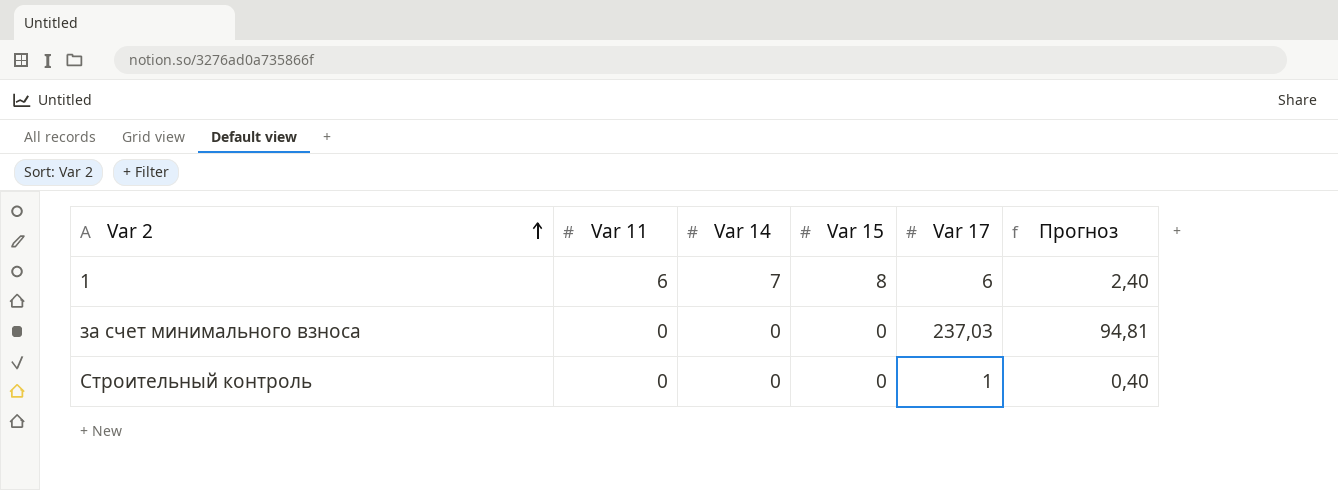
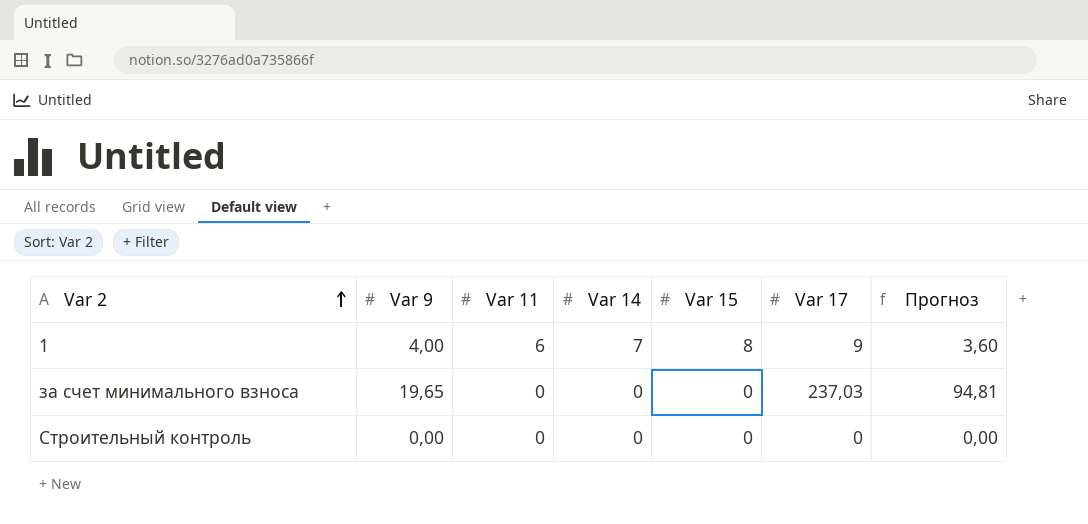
column Var 9 | position: none -> 2
1 | Var 17: 6 -> 9
1 | Прогноз: 2,40 -> 3,60
Строительный контроль | Var 17: 1 -> 0
Строительный контроль | Прогноз: 0,40 -> 0,00

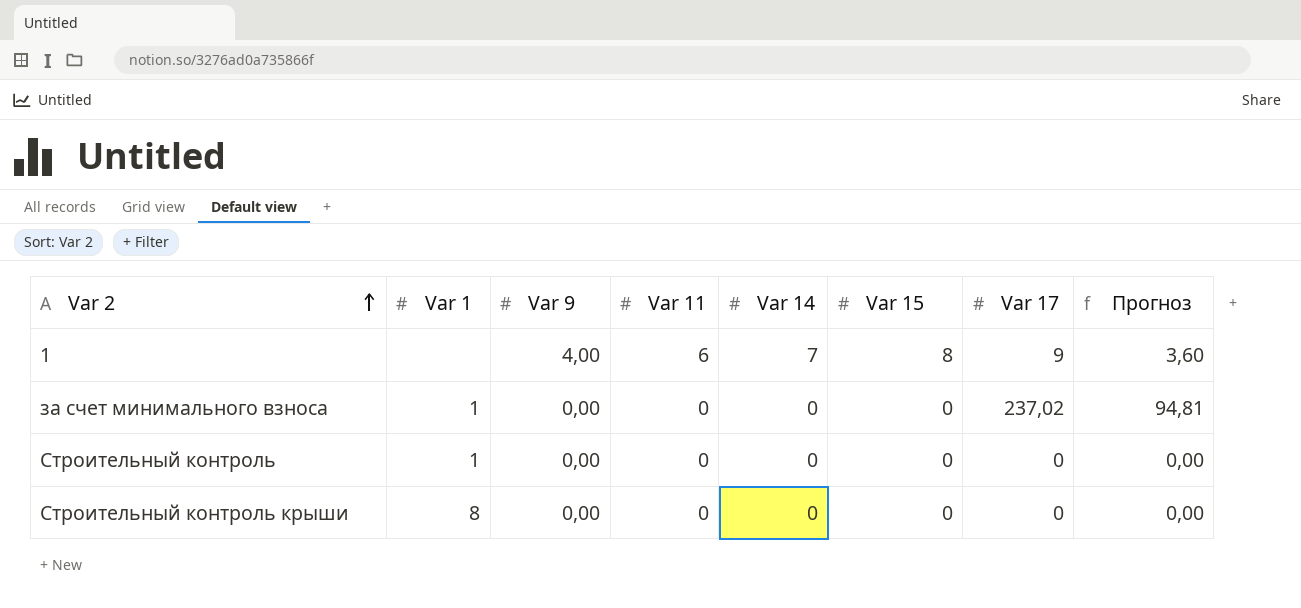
column Var 1 | position: none -> 2
за счет минимального взноса | Var 9: 19,65 -> 0,00
за счет минимального взноса | Var 17: 237,03 -> 237,02
row Строительный контроль крыши: none -> 8 | 0,00 | 0 | 0 | 0 | 0 | 0,00

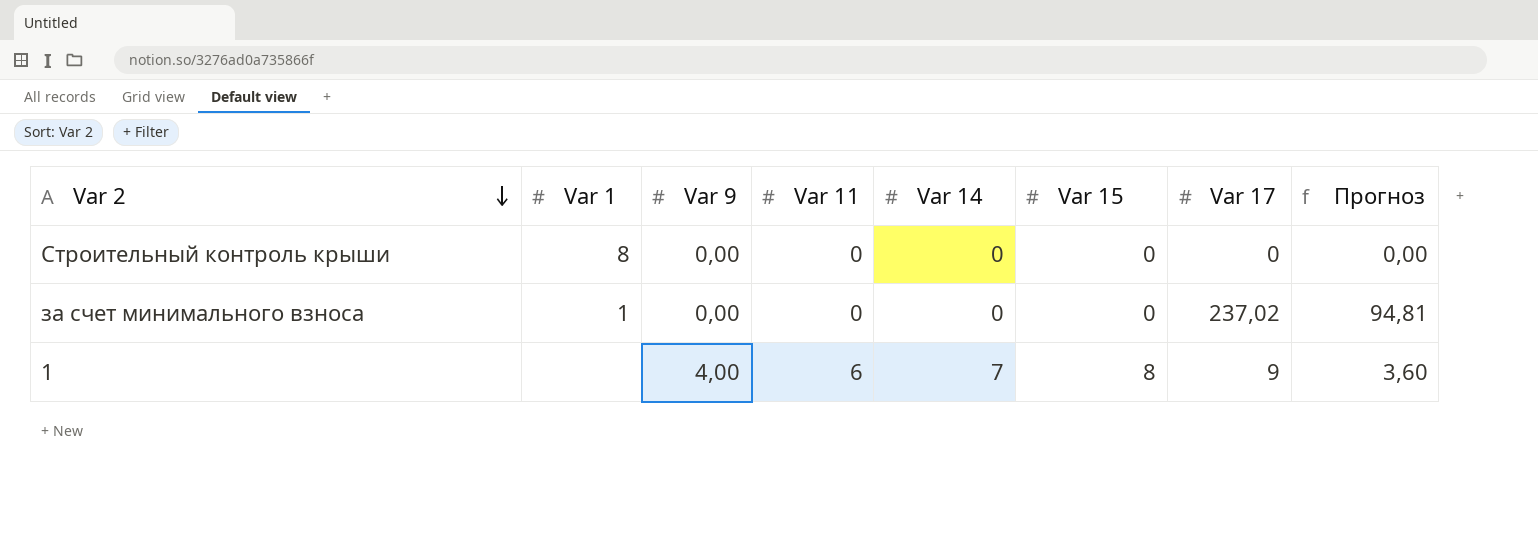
row order: Var 2 ascending -> Var 2 descending
row Строительный контроль: 1 | 0,00 | 0 | 0 | 0 | 0 | 0,00 -> none

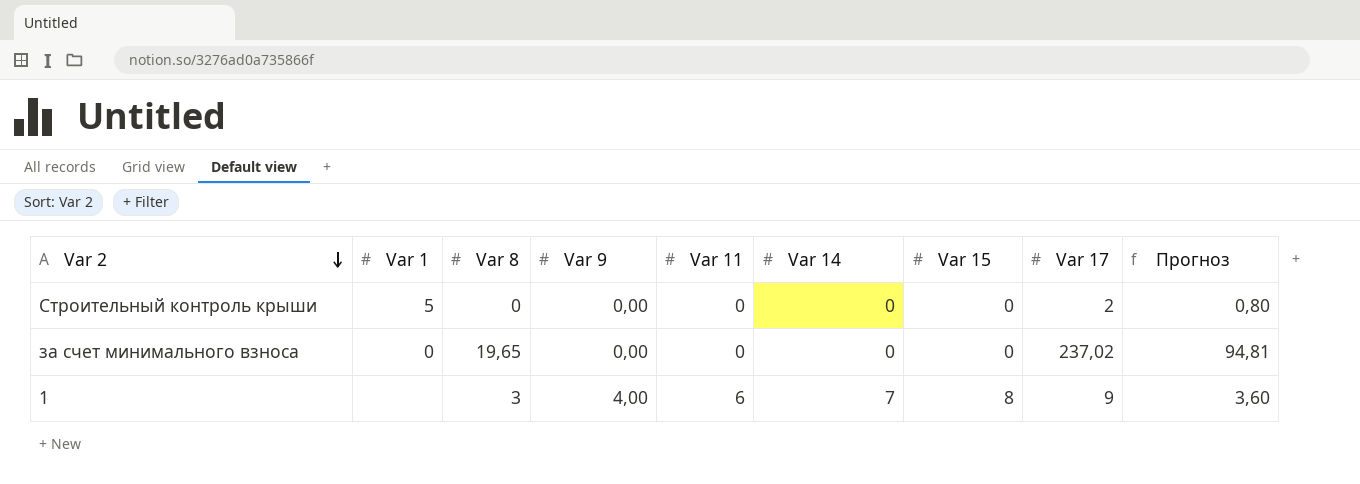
column Var 8 | position: none -> 3
Строительный контроль крыши | Var 1: 8 -> 5
Строительный контроль крыши | Var 17: 0 -> 2
Строительный контроль крыши | Прогноз: 0,00 -> 0,80
за счет минимального взноса | Var 1: 1 -> 0

